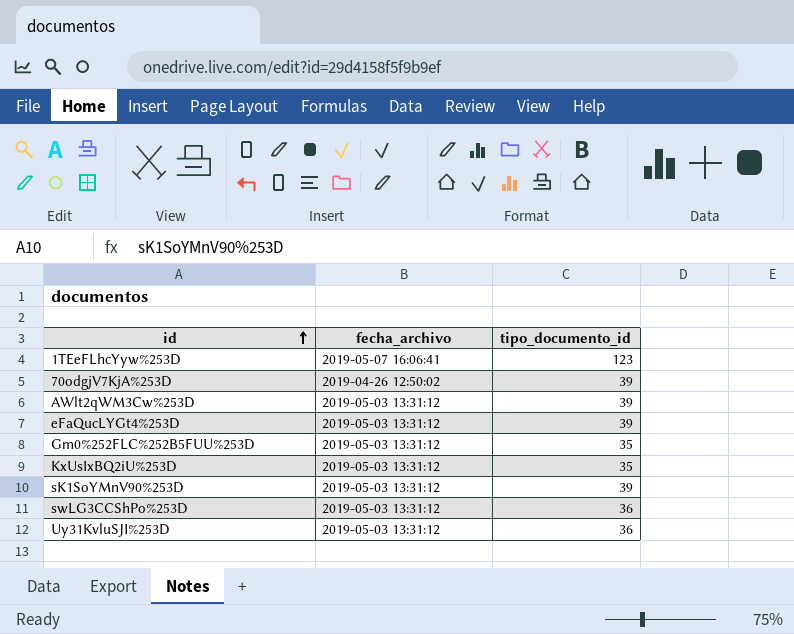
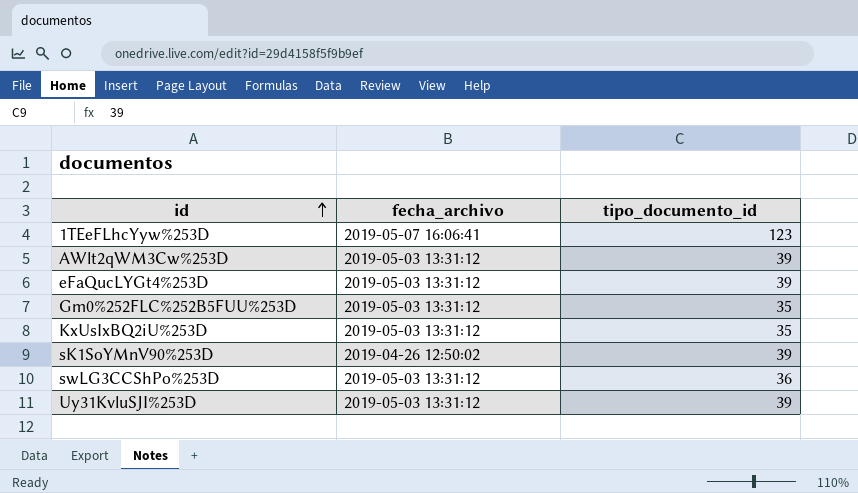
row 70odgjV7KjA%253D: 2019-04-26 12:50:02 | 39 -> none
sK1SoYMnV90%253D | fecha_archivo: 2019-05-03 13:31:12 -> 2019-04-26 12:50:02
Uy31KvluSJI%253D | tipo_documento_id: 36 -> 39

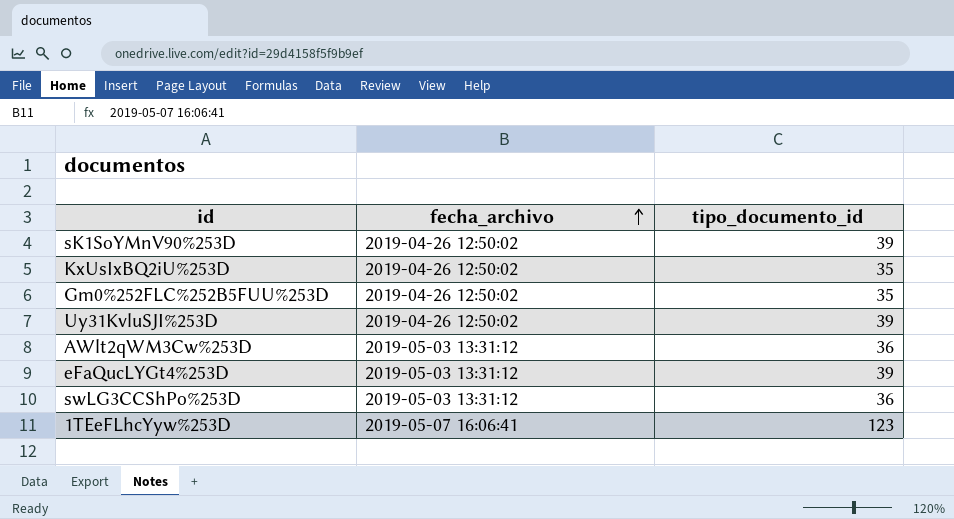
row order: id ascending -> fecha_archivo ascending
KxUsIxBQ2iU%253D | fecha_archivo: 2019-05-03 13:31:12 -> 2019-04-26 12:50:02
Gm0%252FLC%252B5FUU%253D | fecha_archivo: 2019-05-03 13:31:12 -> 2019-04-26 12:50:02
Uy31KvluSJI%253D | fecha_archivo: 2019-05-03 13:31:12 -> 2019-04-26 12:50:02
AWlt2qWM3Cw%253D | tipo_documento_id: 39 -> 36

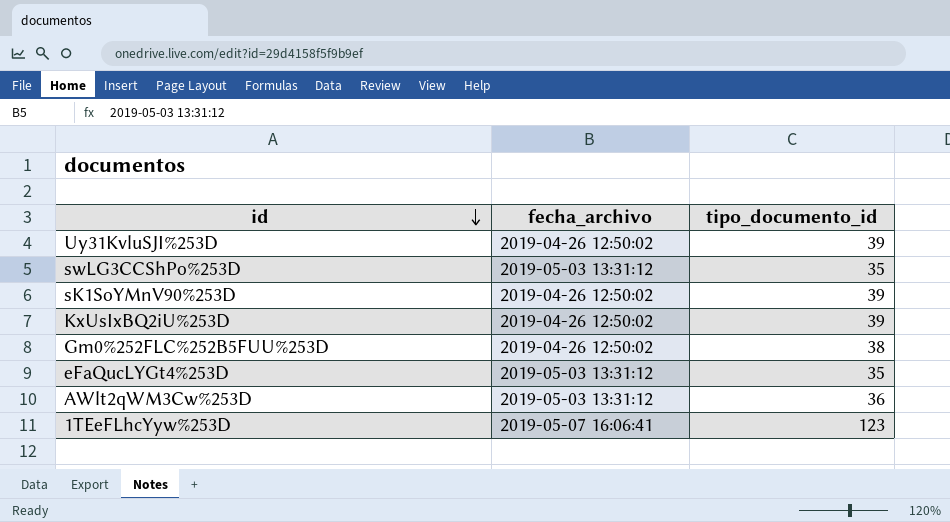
row order: fecha_archivo ascending -> id descending
swLG3CCShPo%253D | tipo_documento_id: 36 -> 35
KxUsIxBQ2iU%253D | tipo_documento_id: 35 -> 39
Gm0%252FLC%252B5FUU%253D | tipo_documento_id: 35 -> 38
eFaQucLYGt4%253D | tipo_documento_id: 39 -> 35

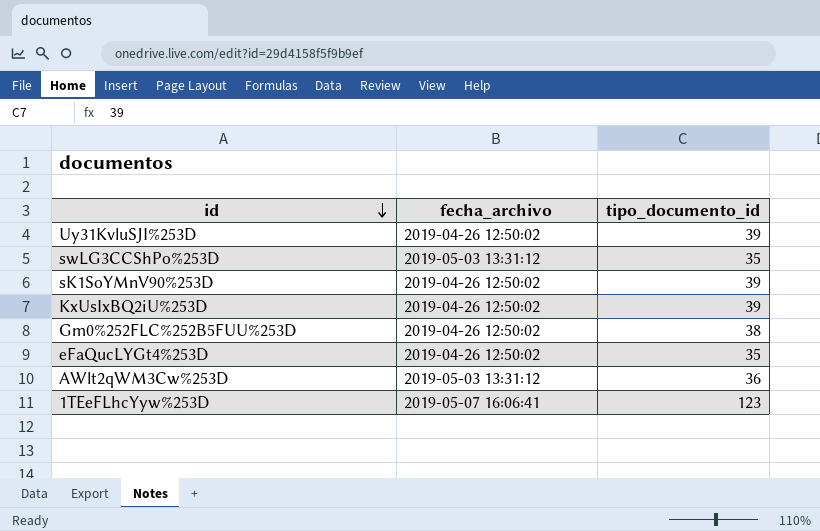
eFaQucLYGt4%253D | fecha_archivo: 2019-05-03 13:31:12 -> 2019-04-26 12:50:02

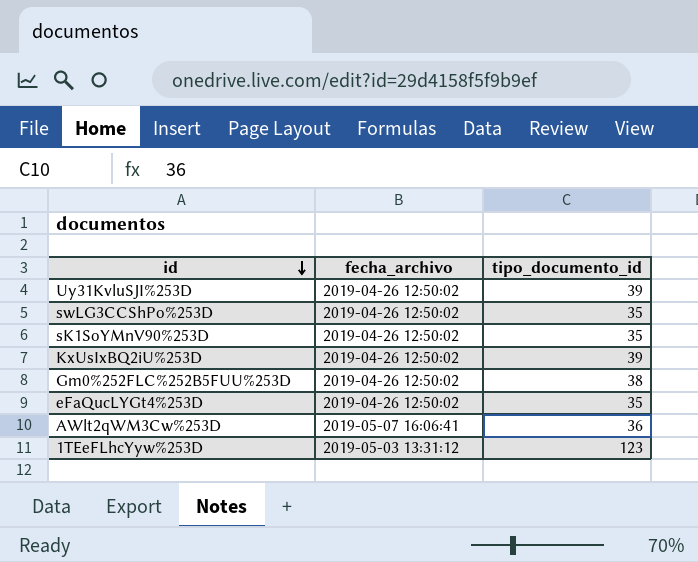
swLG3CCShPo%253D | fecha_archivo: 2019-05-03 13:31:12 -> 2019-04-26 12:50:02
sK1SoYMnV90%253D | tipo_documento_id: 39 -> 35
AWlt2qWM3Cw%253D | fecha_archivo: 2019-05-03 13:31:12 -> 2019-05-07 16:06:41
1TEeFLhcYyw%253D | fecha_archivo: 2019-05-07 16:06:41 -> 2019-05-03 13:31:12

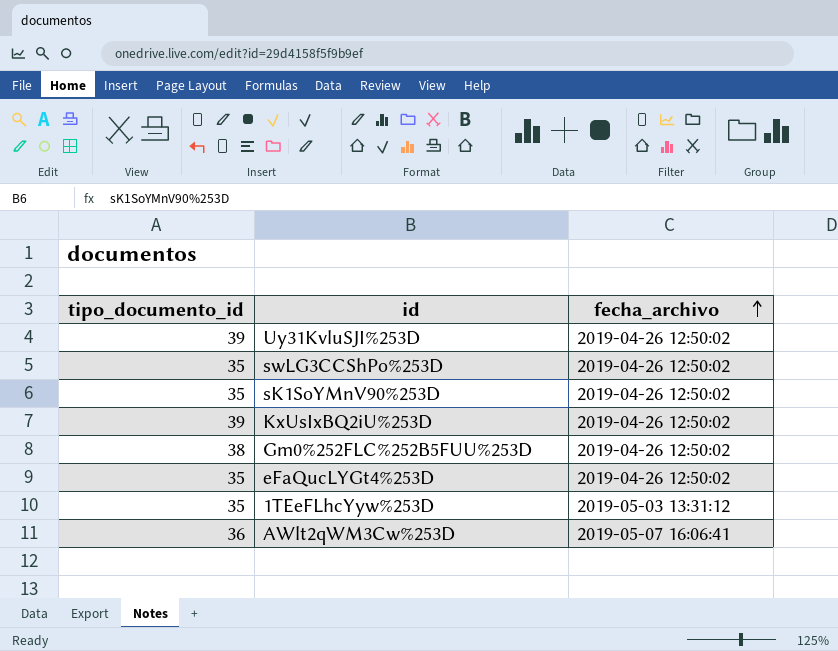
row order: id descending -> fecha_archivo ascending
column tipo_documento_id | position: 3 -> 1
1TEeFLhcYyw%253D | tipo_documento_id: 123 -> 35

